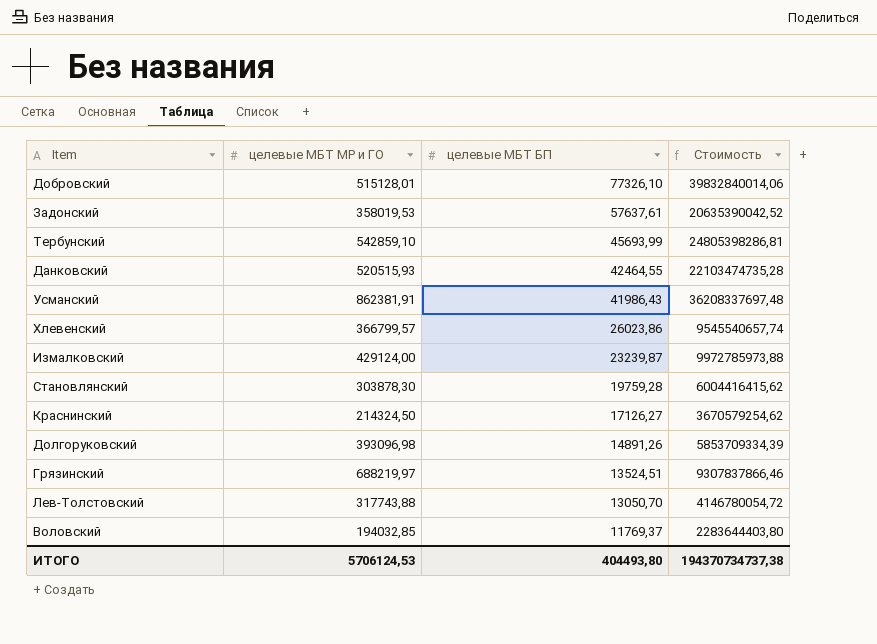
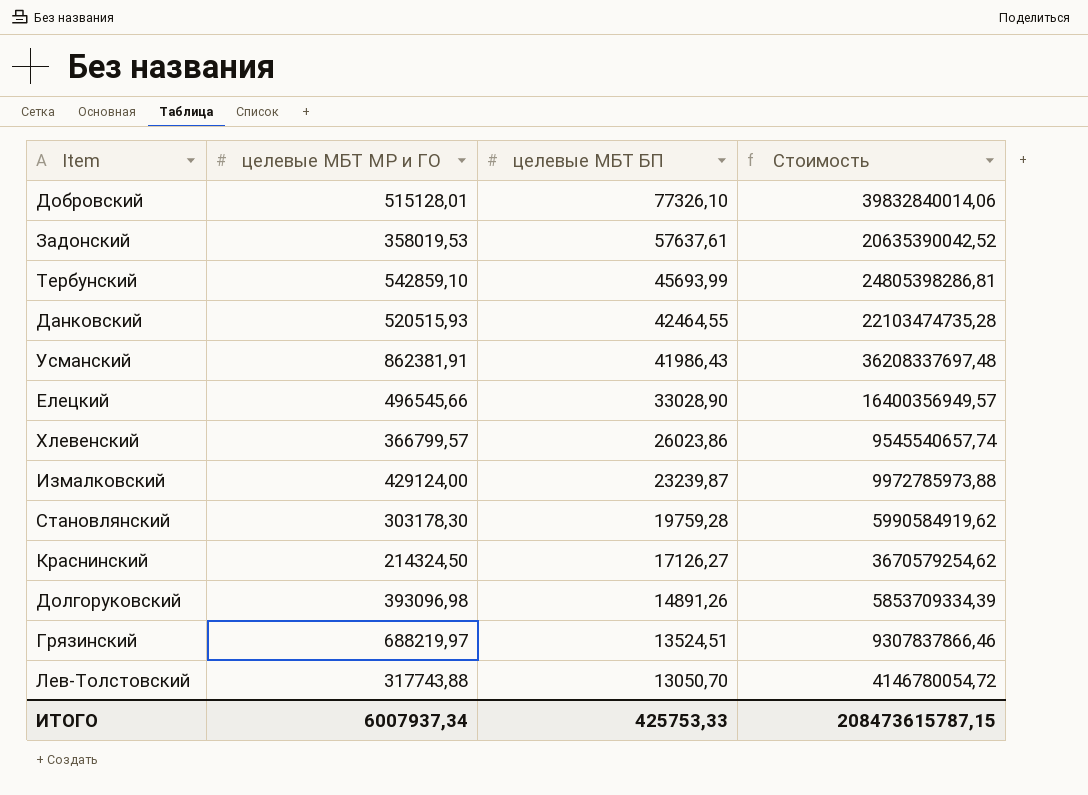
row Воловский: 194032,85 | 11769,37 | 2283644403,80 -> none
row Елецкий: none -> 496545,66 | 33028,90 | 16400356949,57
Становлянский | целевые МБТ МР и ГО: 303878,30 -> 303178,30
Становлянский | Стоимость: 6004416415,62 -> 5990584919,62
ИТОГО | целевые МБТ МР и ГО: 5706124,53 -> 6007937,34
ИТОГО | целевые МБТ БП: 404493,80 -> 425753,33
ИТОГО | Стоимость: 194370734737,38 -> 208473615787,15

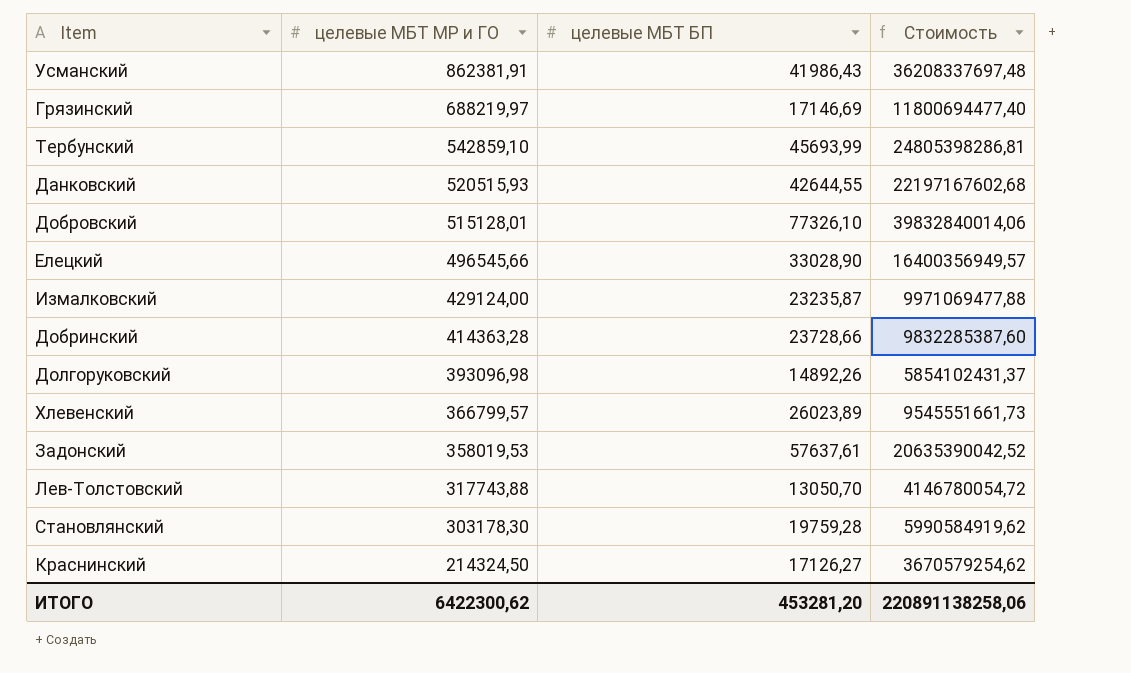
row order: целевые МБТ БП descending -> целевые МБТ МР и ГО descending
Грязинский | целевые МБТ БП: 13524,51 -> 17146,69
Грязинский | Стоимость: 9307837866,46 -> 11800694477,40
Данковский | целевые МБТ БП: 42464,55 -> 42644,55
Данковский | Стоимость: 22103474735,28 -> 22197167602,68
Измалковский | целевые МБТ БП: 23239,87 -> 23235,87
Измалковский | Стоимость: 9972785973,88 -> 9971069477,88
row Добринский: none -> 414363,28 | 23728,66 | 9832285387,60
Долгоруковский | целевые МБТ БП: 14891,26 -> 14892,26
Долгоруковский | Стоимость: 5853709334,39 -> 5854102431,37
Хлевенский | целевые МБТ БП: 26023,86 -> 26023,89
Хлевенский | Стоимость: 9545540657,74 -> 9545551661,73
ИТОГО | целевые МБТ МР и ГО: 6007937,34 -> 6422300,62
ИТОГО | целевые МБТ БП: 425753,33 -> 453281,20
ИТОГО | Стоимость: 208473615787,15 -> 220891138258,06

